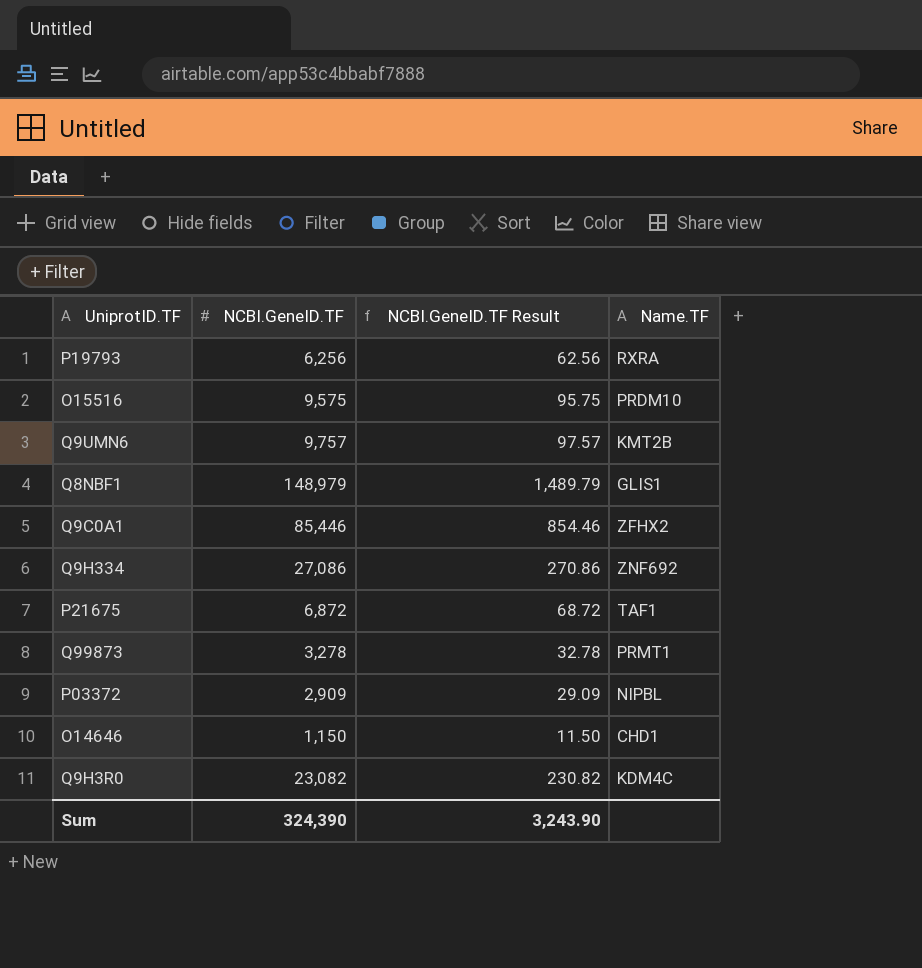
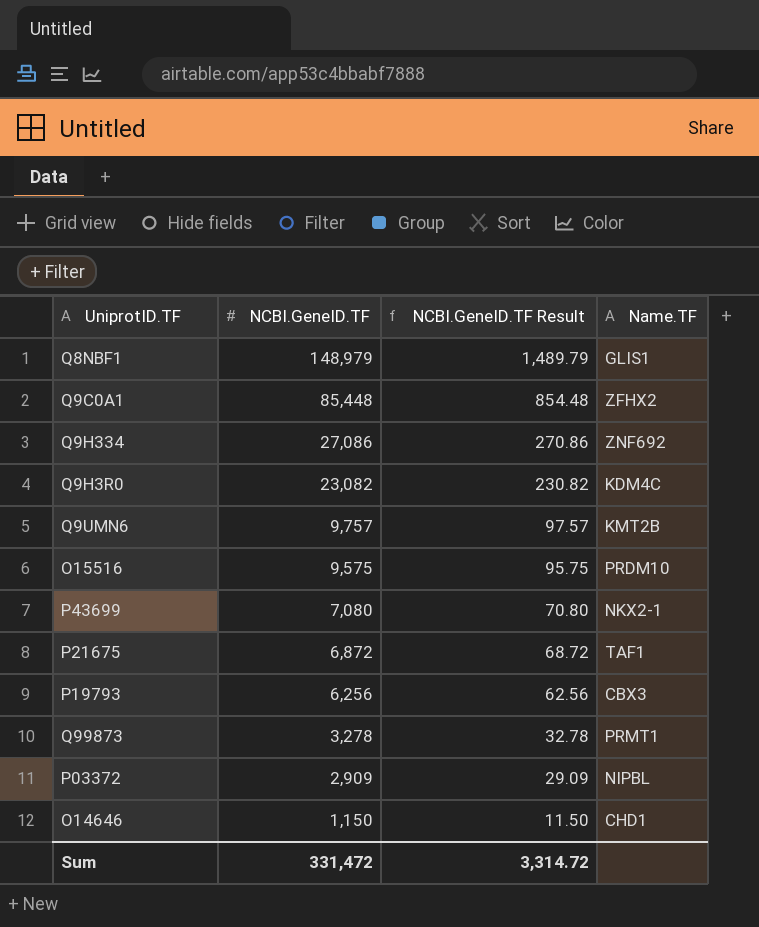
row order: none -> NCBI.GeneID.TF descending
Q9C0A1 | NCBI.GeneID.TF: 85,446 -> 85,448
Q9C0A1 | NCBI.GeneID.TF Result: 854.46 -> 854.48
row P43699: none -> 7,080 | 70.80 | NKX2-1
P19793 | Name.TF: RXRA -> CBX3
Sum | NCBI.GeneID.TF: 324,390 -> 331,472
Sum | NCBI.GeneID.TF Result: 3,243.90 -> 3,314.72

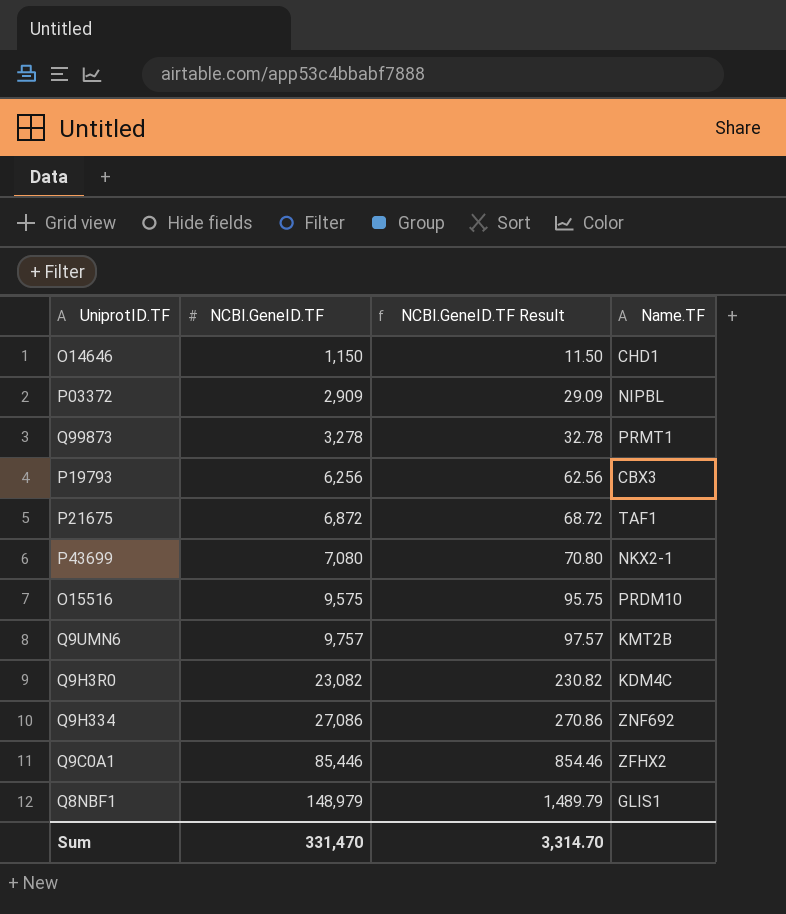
row order: NCBI.GeneID.TF descending -> NCBI.GeneID.TF ascending
Q9C0A1 | NCBI.GeneID.TF: 85,448 -> 85,446
Q9C0A1 | NCBI.GeneID.TF Result: 854.48 -> 854.46
Sum | NCBI.GeneID.TF: 331,472 -> 331,470
Sum | NCBI.GeneID.TF Result: 3,314.72 -> 3,314.70

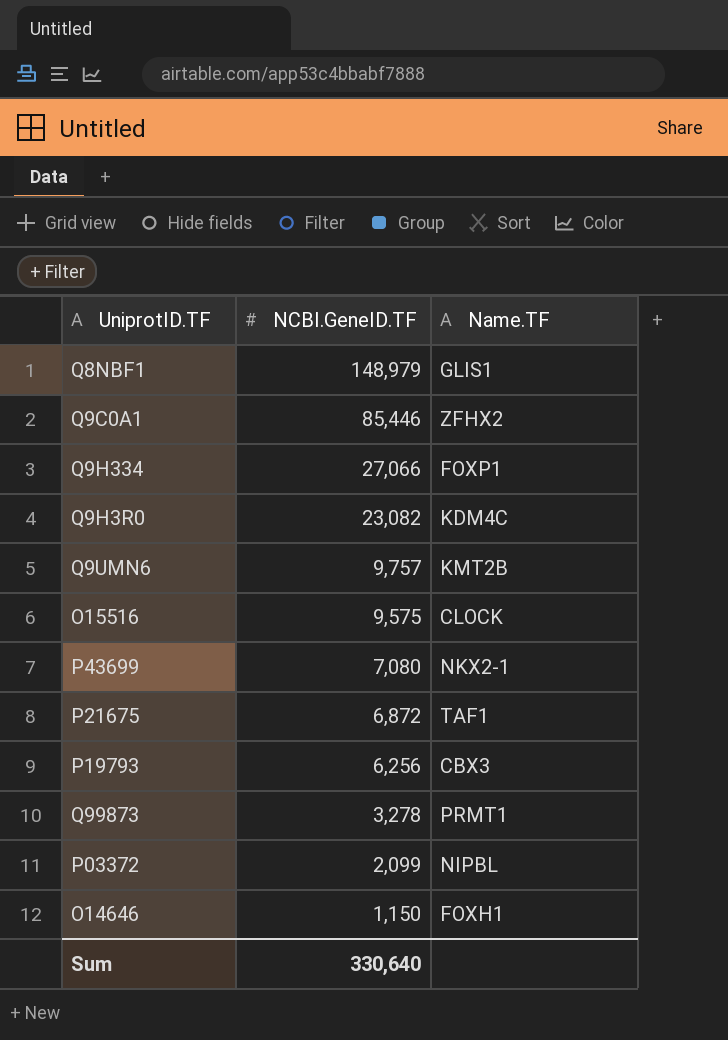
row order: NCBI.GeneID.TF ascending -> NCBI.GeneID.TF descending
column NCBI.GeneID.TF Result | formula: [NCBI.GeneID.TF] * 0.01 -> none
Q9H334 | NCBI.GeneID.TF: 27,086 -> 27,066
Q9H334 | Name.TF: ZNF692 -> FOXP1
O15516 | Name.TF: PRDM10 -> CLOCK
P03372 | NCBI.GeneID.TF: 2,909 -> 2,099
O14646 | Name.TF: CHD1 -> FOXH1
Sum | NCBI.GeneID.TF: 331,470 -> 330,640

